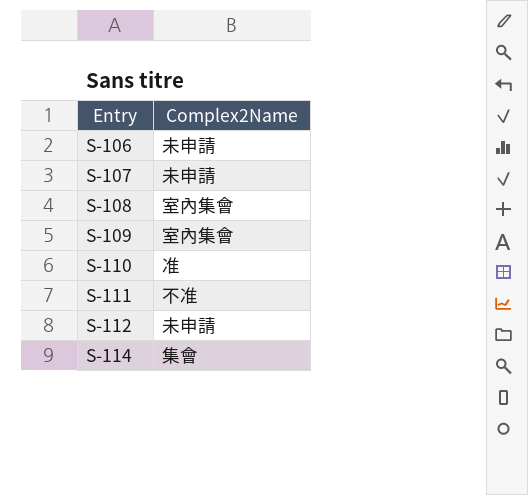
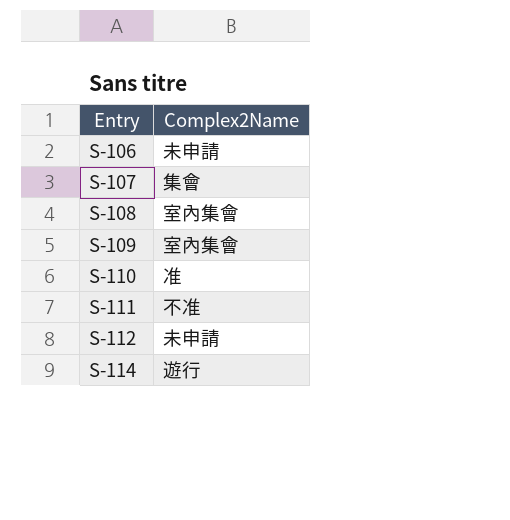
S-107 | Complex2Name: 未申請 -> 集會
S-114 | Complex2Name: 集會 -> 遊行

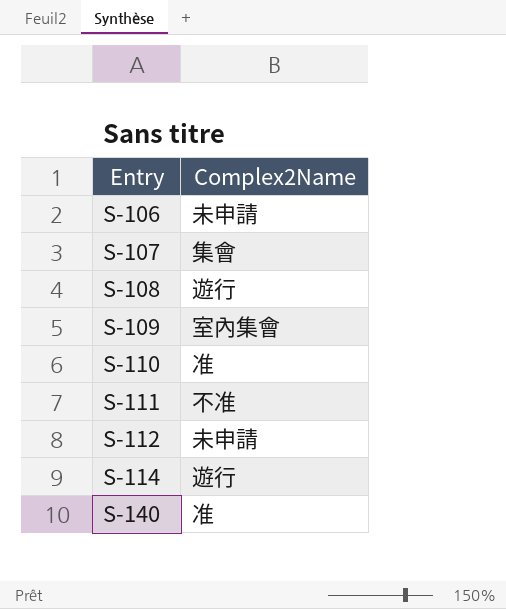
S-108 | Complex2Name: 室內集會 -> 遊行
row S-140: none -> 准

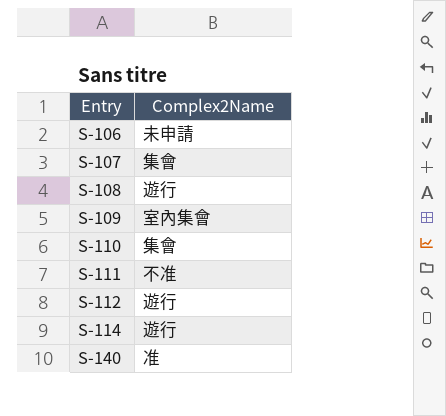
S-110 | Complex2Name: 准 -> 集會
S-112 | Complex2Name: 未申請 -> 遊行

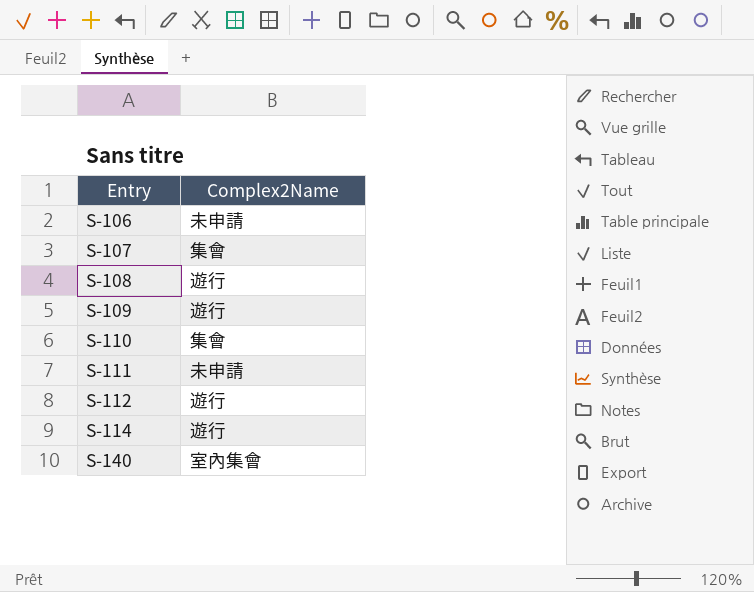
S-109 | Complex2Name: 室內集會 -> 遊行
S-111 | Complex2Name: 不准 -> 未申請
S-140 | Complex2Name: 准 -> 室內集會

